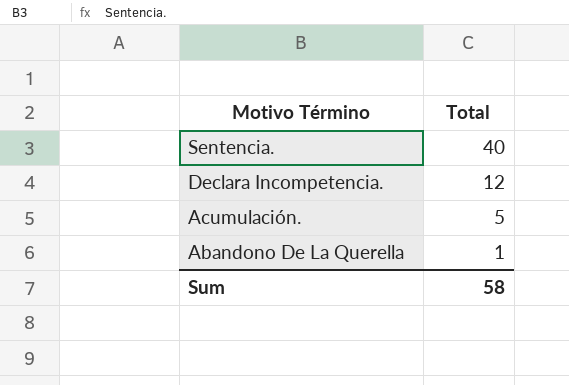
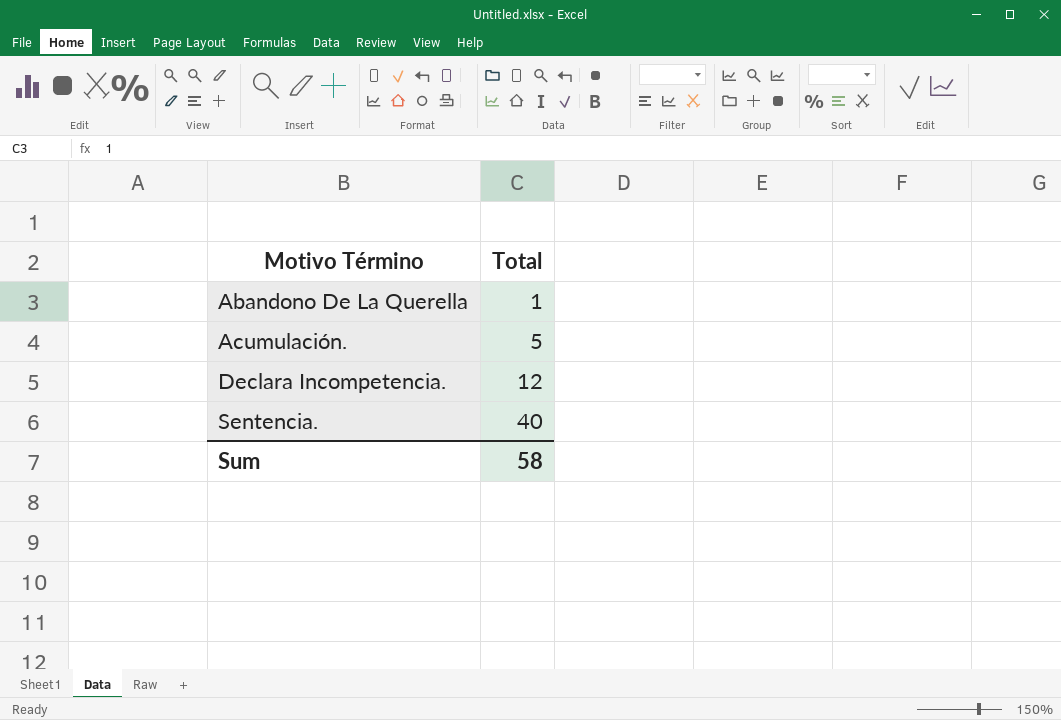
row order: Motivo Término descending -> Motivo Término ascending

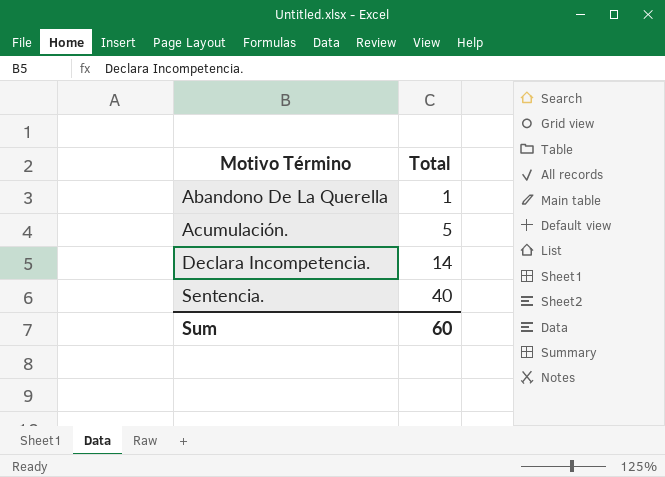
Declara Incompetencia. | Total: 12 -> 14
Sum | Total: 58 -> 60

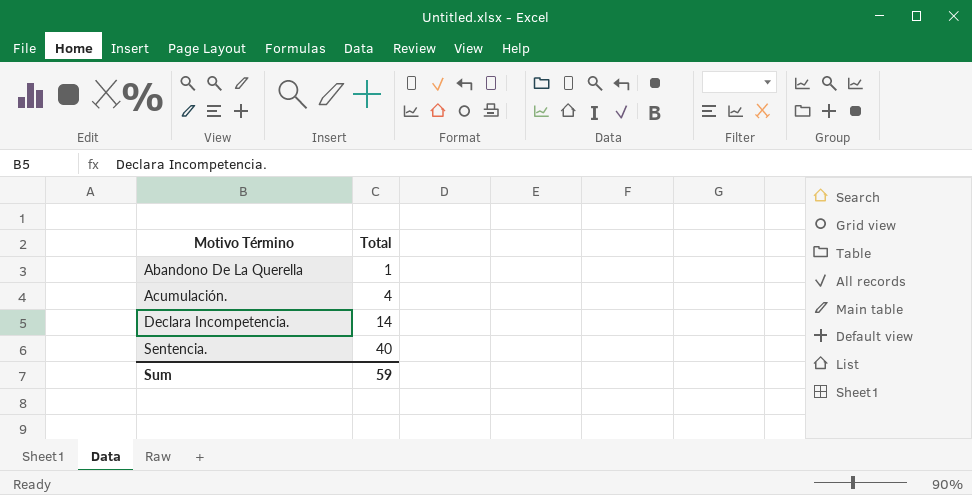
Acumulación. | Total: 5 -> 4
Sum | Total: 60 -> 59

